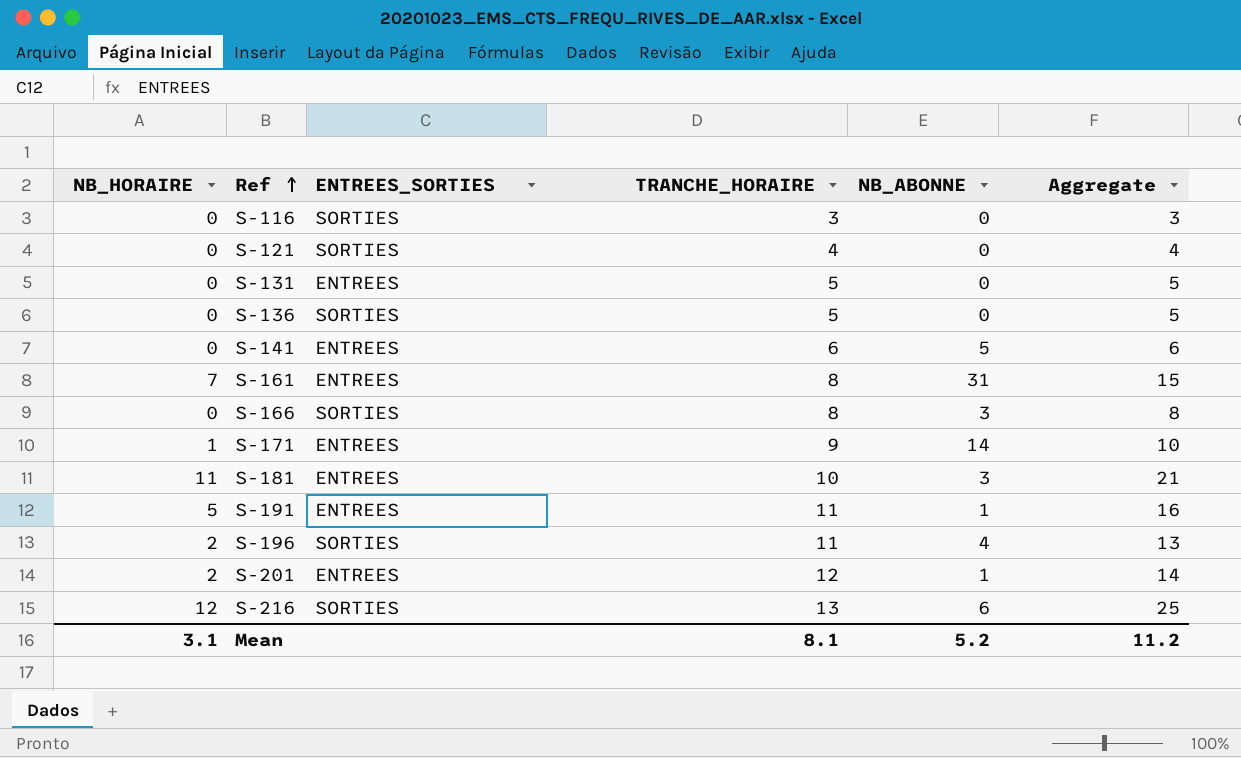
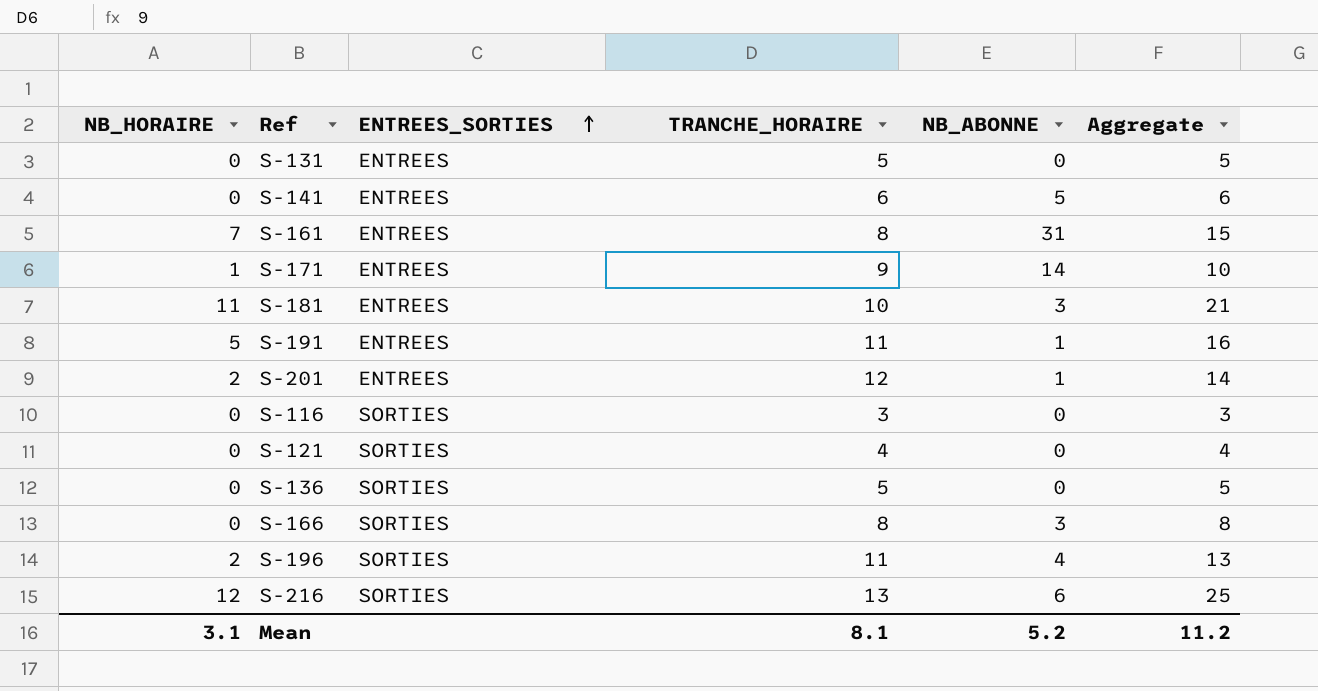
row order: Ref ascending -> ENTREES_SORTIES ascending

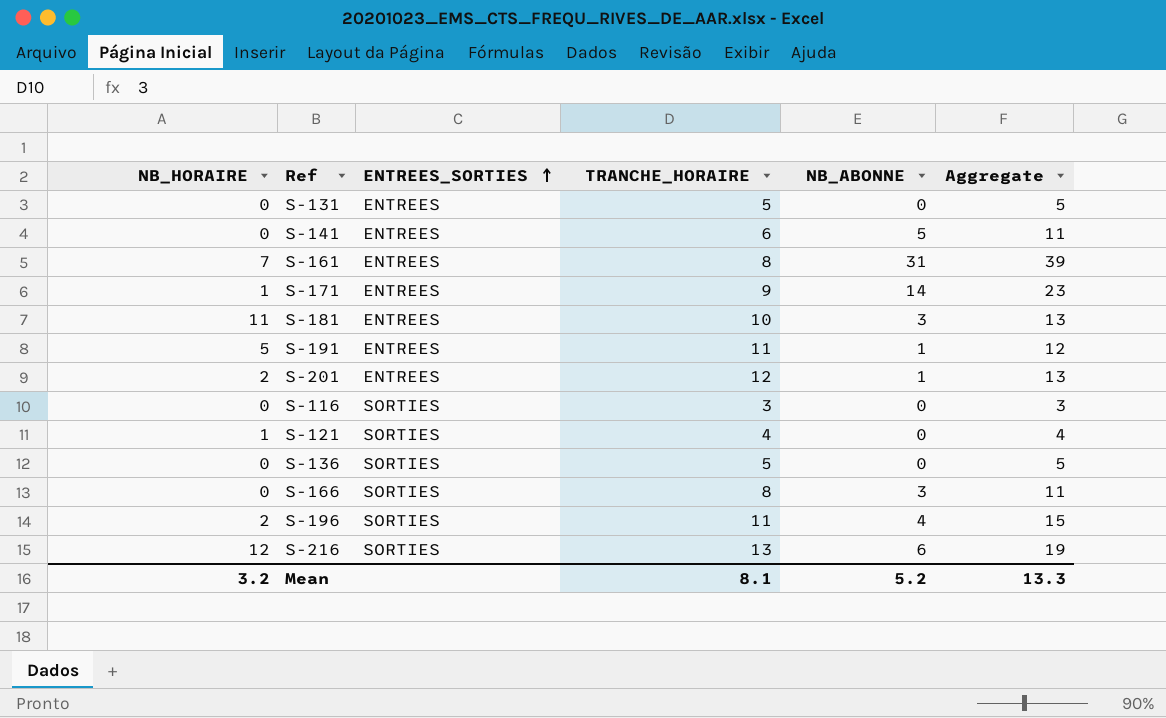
column Aggregate | formula: [NB_HORAIRE] + [TRANCHE_HORAIRE] -> [TRANCHE_HORAIRE] + [NB_ABONNE]
S-121 | NB_HORAIRE: 0 -> 1
Mean | NB_HORAIRE: 3.1 -> 3.2
Mean | Aggregate: 11.2 -> 13.3

